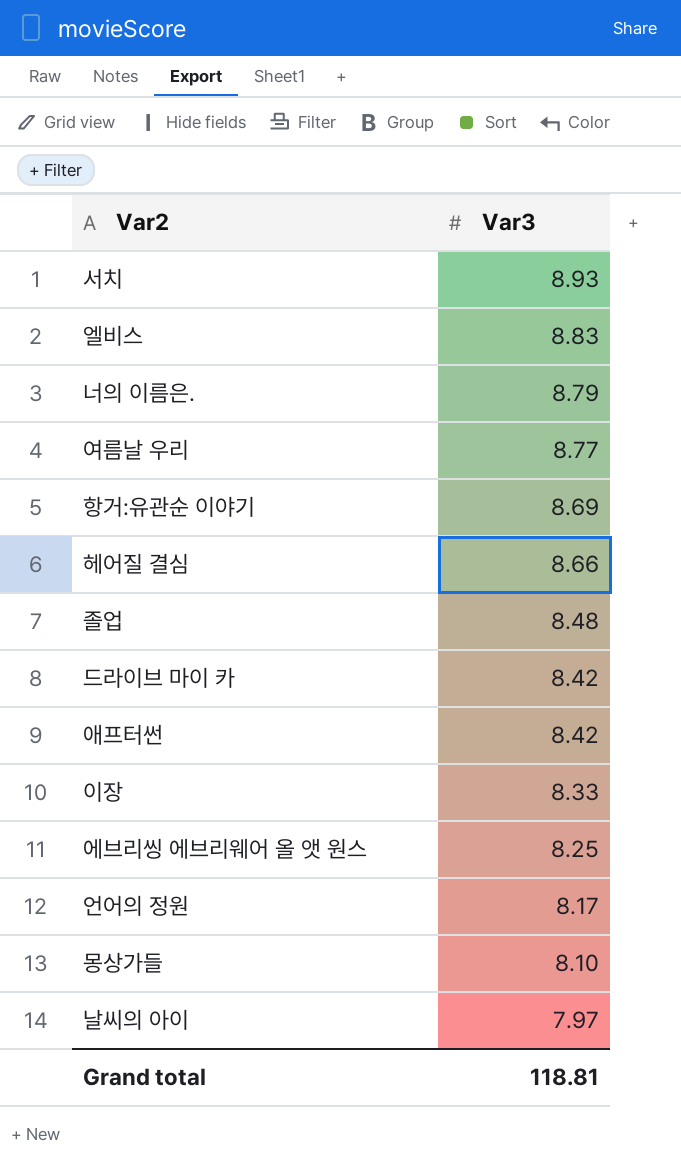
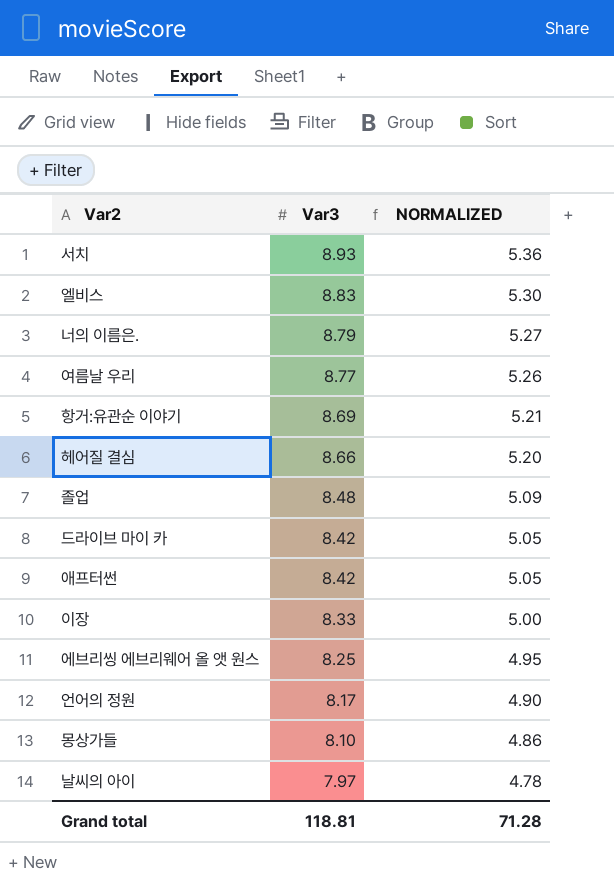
column NORMALIZED | formula: none -> [Var3] * 0.6

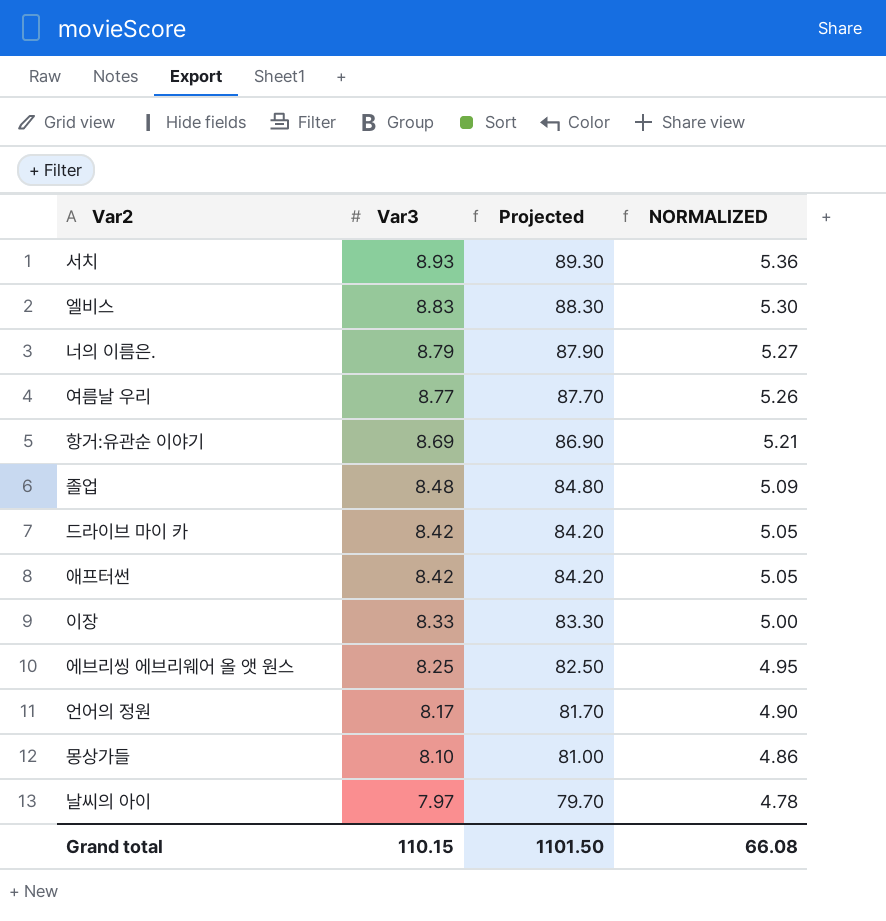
column Projected | formula: none -> [Var3] * 10
row 헤어질 결심: 8.66 | 5.20 -> none
Grand total | Var3: 118.81 -> 110.15
Grand total | NORMALIZED: 71.28 -> 66.08

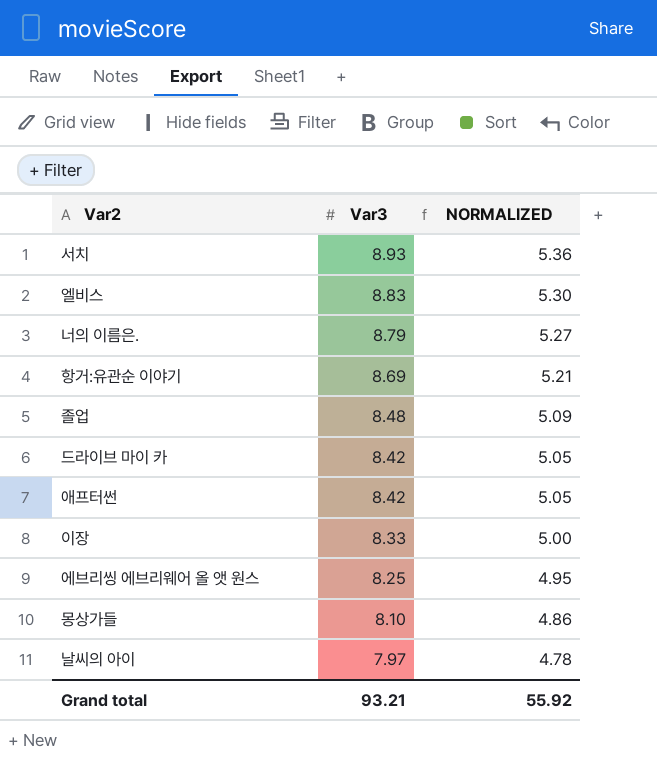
column Projected | formula: [Var3] * 10 -> none
row 여름날 우리: 8.77 | 87.70 | 5.26 -> none
row 언어의 정원: 8.17 | 81.70 | 4.90 -> none
Grand total | Var3: 110.15 -> 93.21
Grand total | NORMALIZED: 66.08 -> 55.92

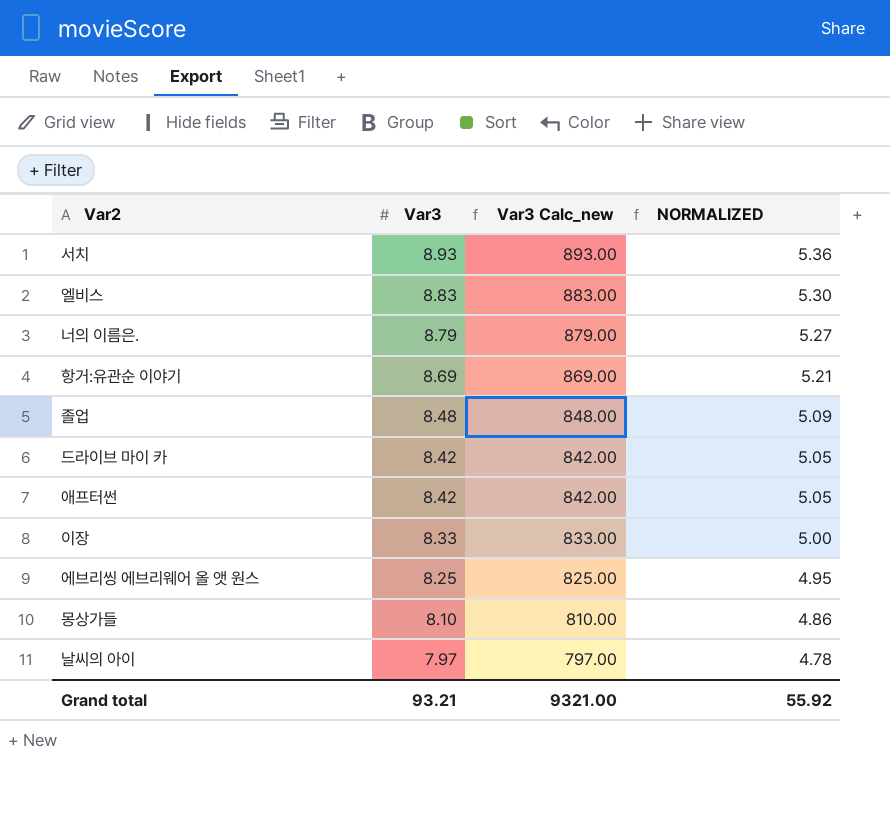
column Var3 Calc_new | formula: none -> [Var3] * 100

